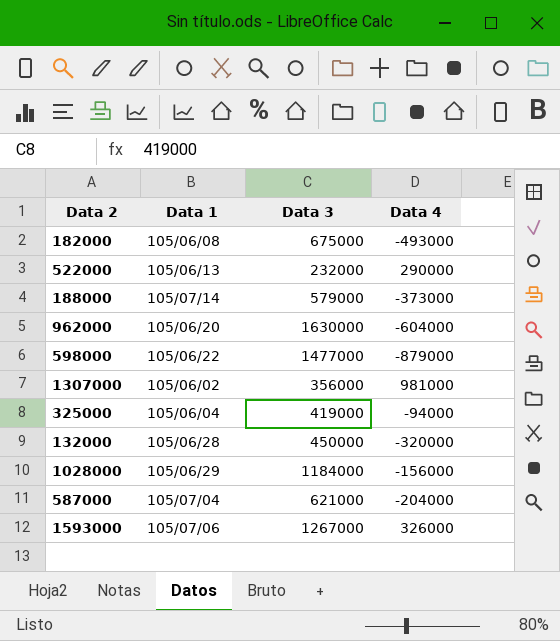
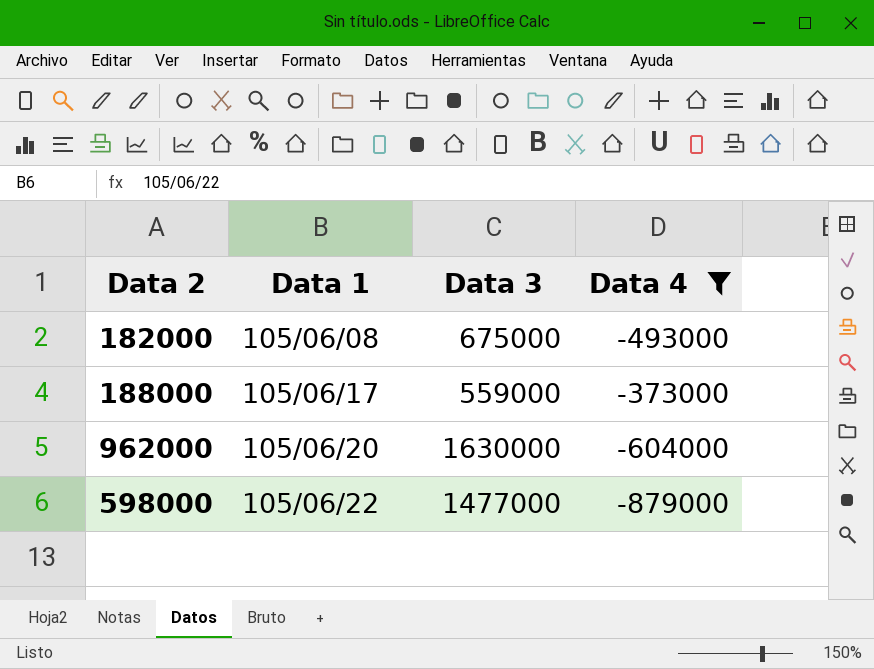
filter: none -> Data 4 <= -373000
188000 | Data 1: 105/07/14 -> 105/06/17
188000 | Data 3: 579000 -> 559000

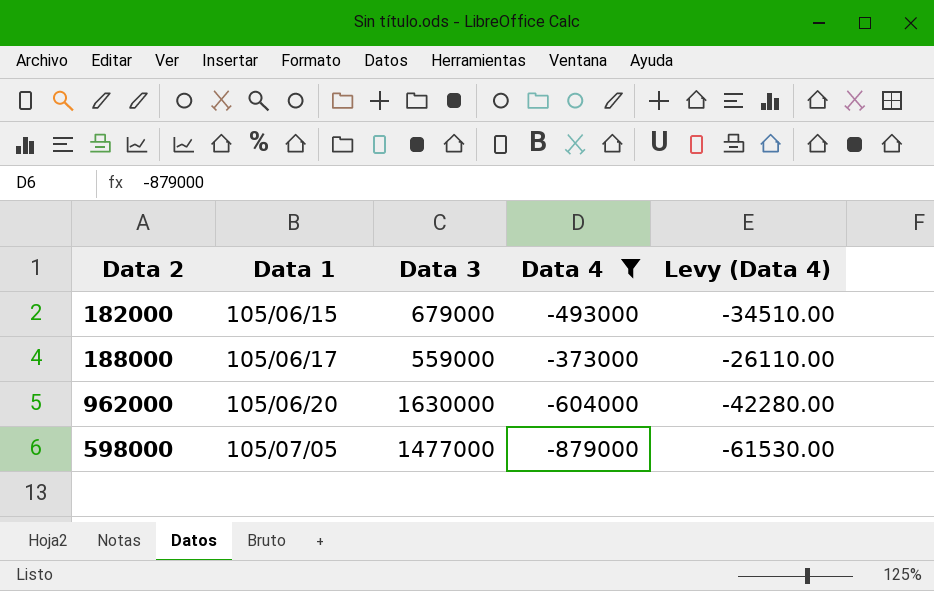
column Levy (Data 4) | formula: none -> [Data 4] * 0.07
182000 | Data 1: 105/06/08 -> 105/06/15
182000 | Data 3: 675000 -> 679000
598000 | Data 1: 105/06/22 -> 105/07/05

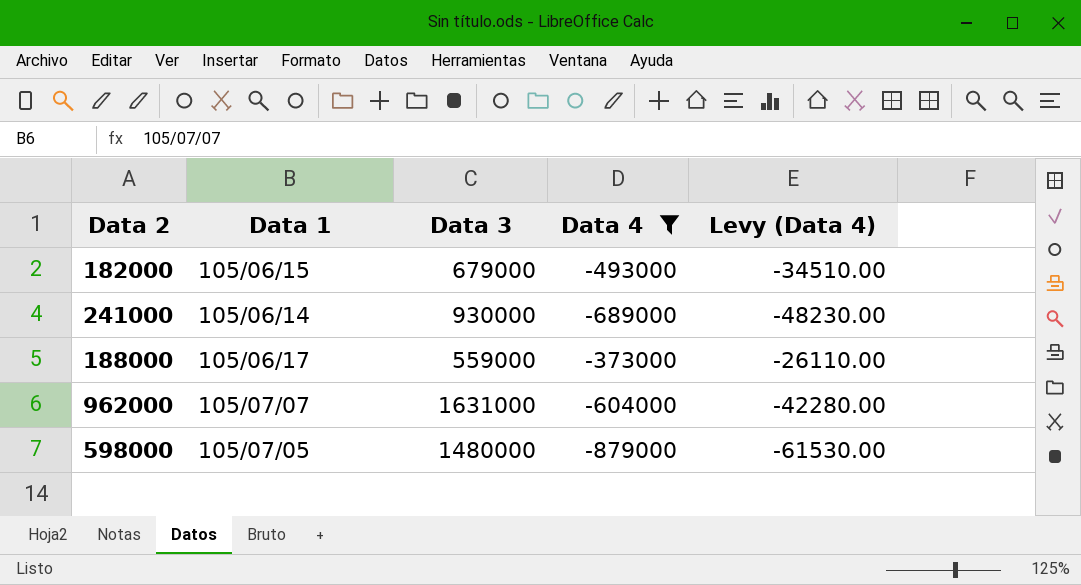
row 241000: none -> 105/06/14 | 930000 | -689000 | -48230.00
962000 | Data 1: 105/06/20 -> 105/07/07
962000 | Data 3: 1630000 -> 1631000
598000 | Data 3: 1477000 -> 1480000

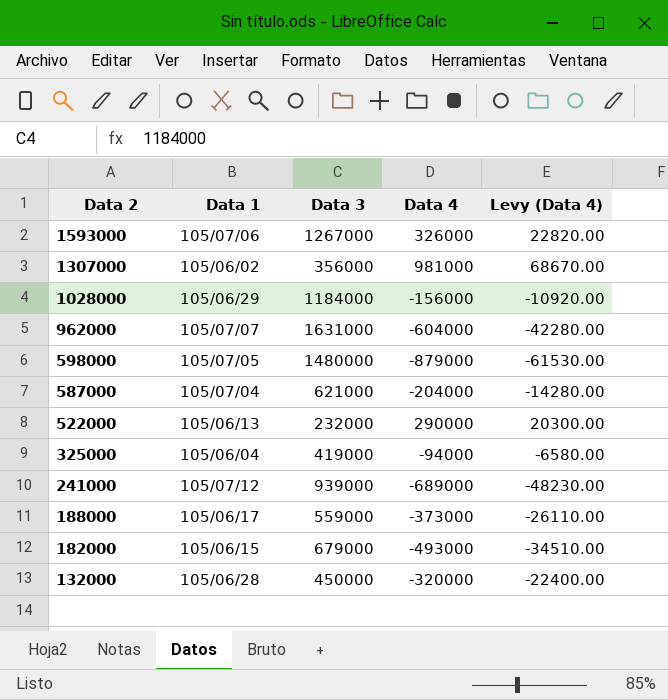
filter: Data 4 <= -373000 -> none
row order: none -> Data 2 descending
241000 | Data 1: 105/06/14 -> 105/07/12
241000 | Data 3: 930000 -> 939000

